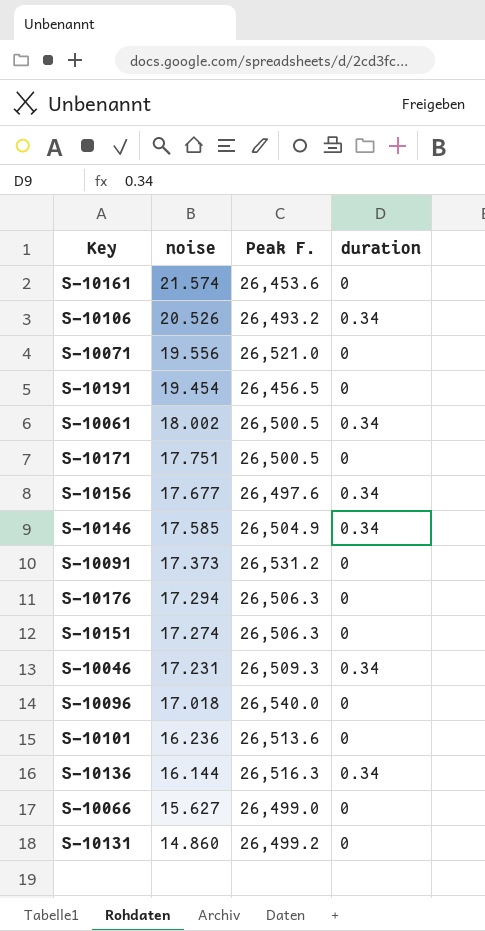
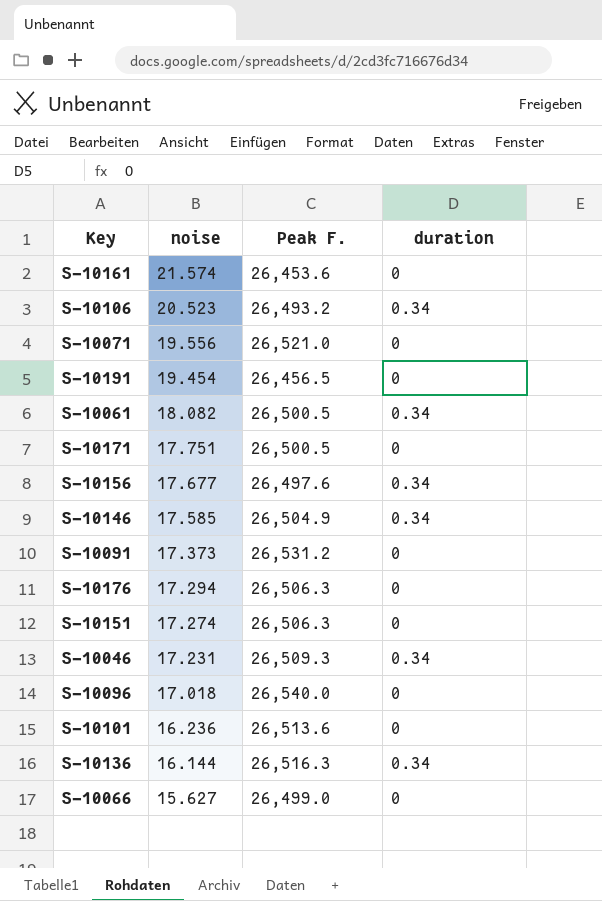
row S-10131: 14.860 | 26,499.2 | 0 -> none
S-10106 | noise: 20.526 -> 20.523
S-10061 | noise: 18.002 -> 18.082

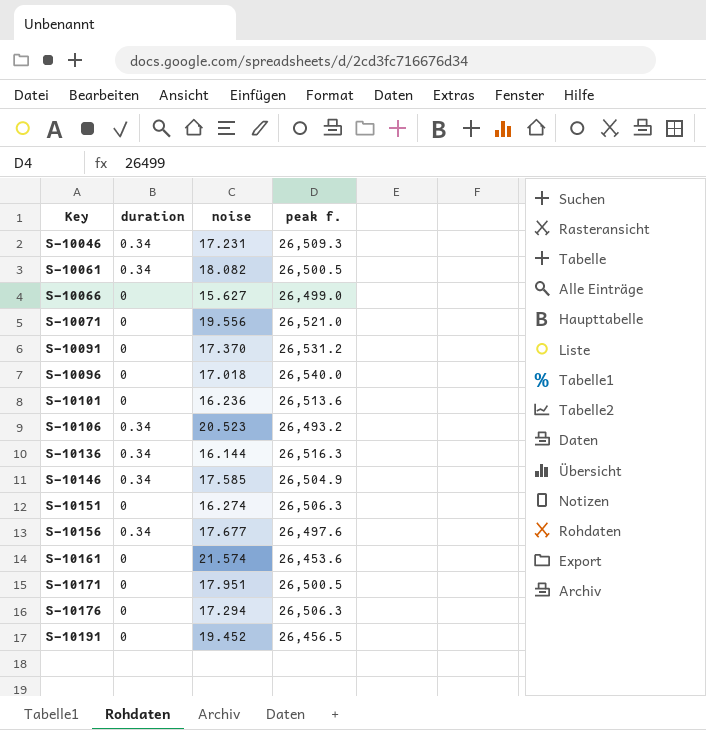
row order: noise descending -> Key ascending
column duration | position: 4 -> 2
column name: Peak F. -> peak f.
S-10091 | noise: 17.373 -> 17.370
S-10151 | noise: 17.274 -> 16.274
S-10171 | noise: 17.751 -> 17.951
S-10191 | noise: 19.454 -> 19.452

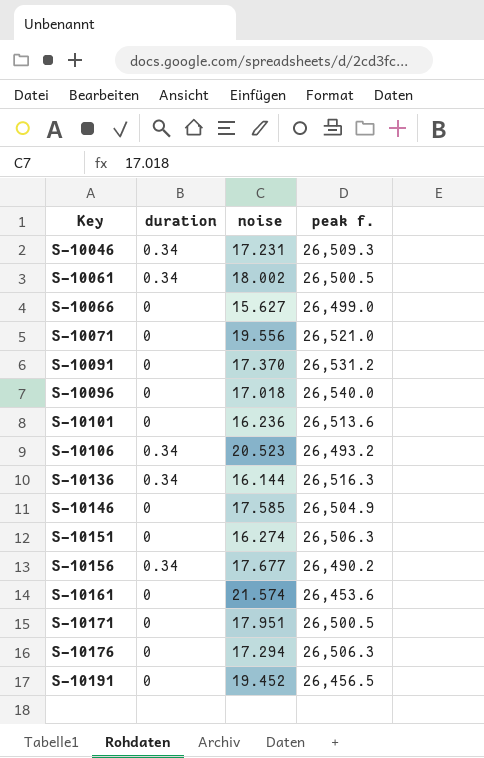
S-10061 | noise: 18.082 -> 18.002
S-10146 | duration: 0.34 -> 0
S-10156 | peak f.: 26,497.6 -> 26,490.2

